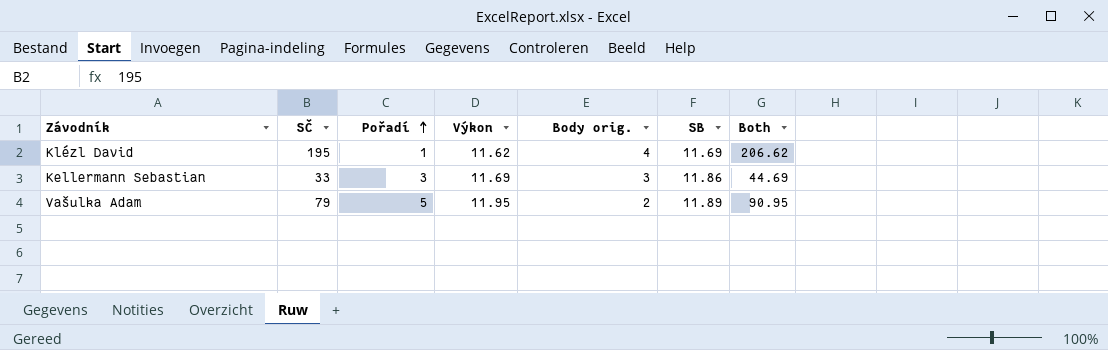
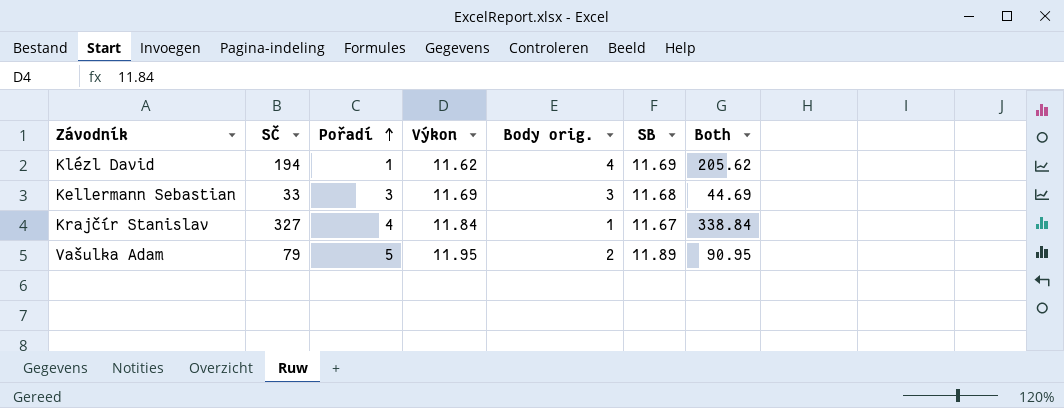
Klézl David | SČ: 195 -> 194
Klézl David | Both: 206.62 -> 205.62
Kellermann Sebastian | SB: 11.86 -> 11.68
row Krajčír Stanislav: none -> 327 | 4 | 11.84 | 1 | 11.67 | 338.84

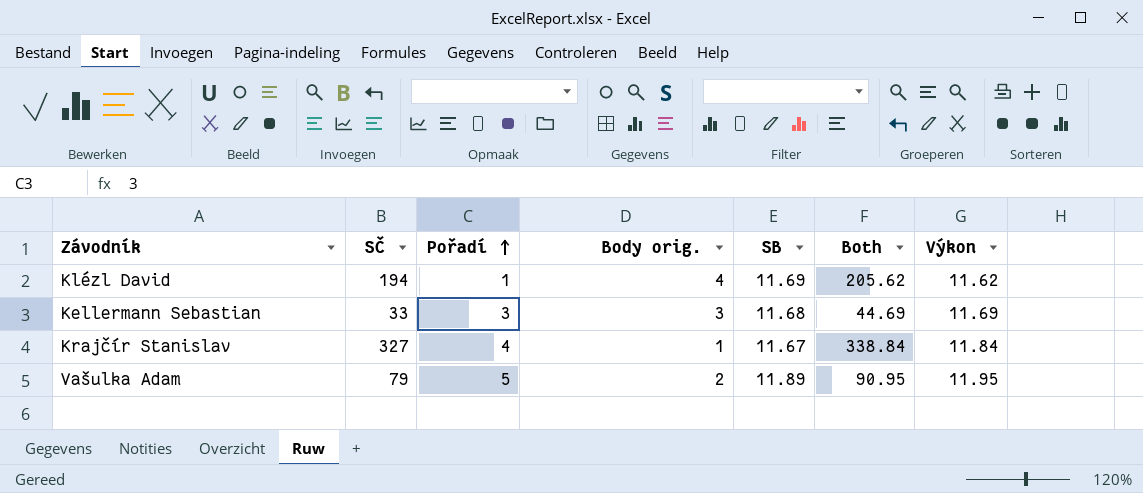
column Výkon | position: 4 -> 7

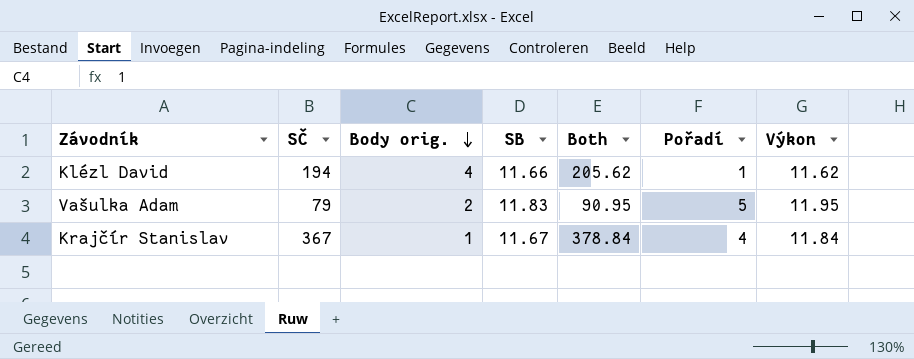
row order: Pořadí ascending -> Body orig. descending
column Pořadí | position: 3 -> 6
row Kellermann Sebastian: 33 | 3 | 3 | 11.68 | 44.69 | 11.69 -> none
Klézl David | SB: 11.69 -> 11.66
Vašulka Adam | SB: 11.89 -> 11.83
Krajčír Stanislav | SČ: 327 -> 367
Krajčír Stanislav | Both: 338.84 -> 378.84

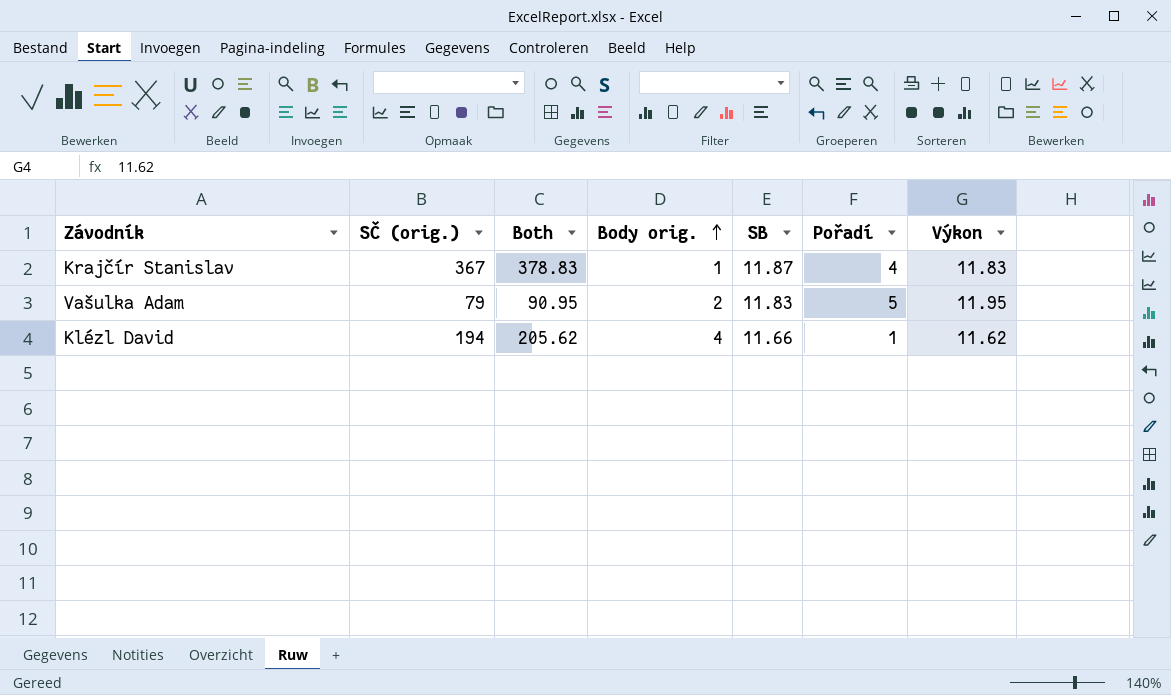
row order: Body orig. descending -> Body orig. ascending
column name: SČ -> SČ (orig.)
column Both | position: 5 -> 3
Krajčír Stanislav | Both: 378.84 -> 378.83
Krajčír Stanislav | SB: 11.67 -> 11.87
Krajčír Stanislav | Výkon: 11.84 -> 11.83

